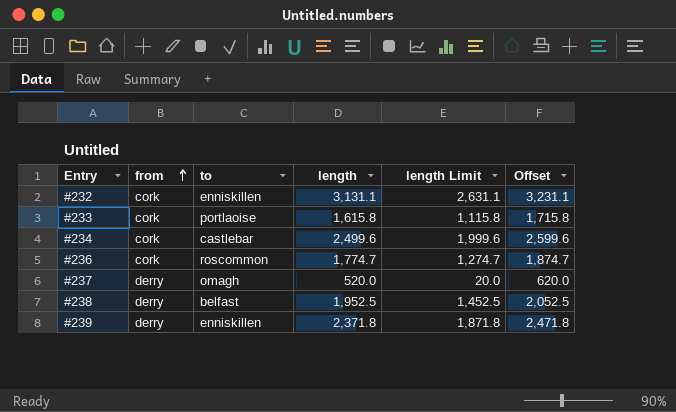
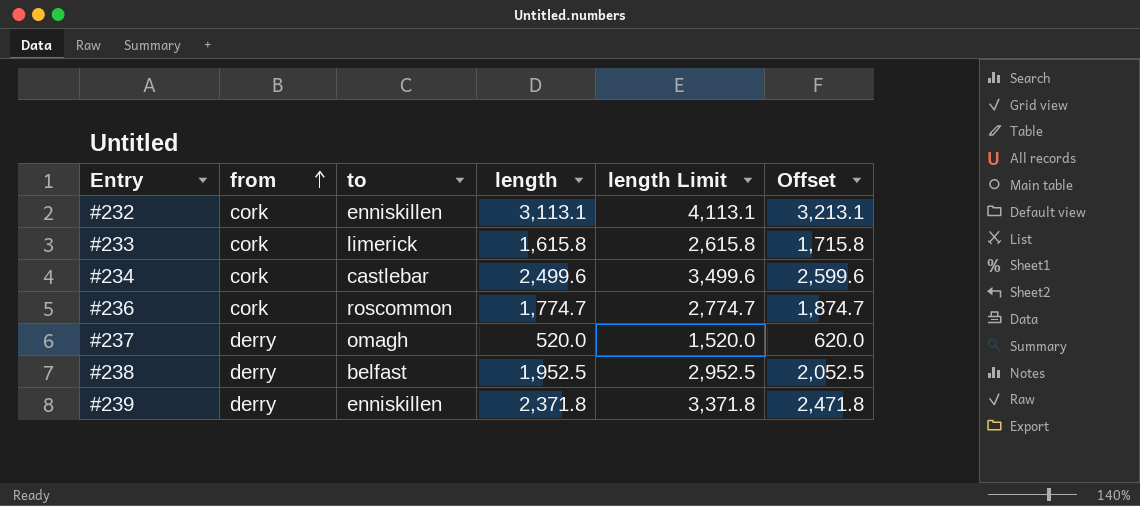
column length Limit | formula: [length] - 500 -> [length] + 1000
#232 | length: 3,131.1 -> 3,113.1
#232 | Offset: 3,231.1 -> 3,213.1
#233 | to: portlaoise -> limerick

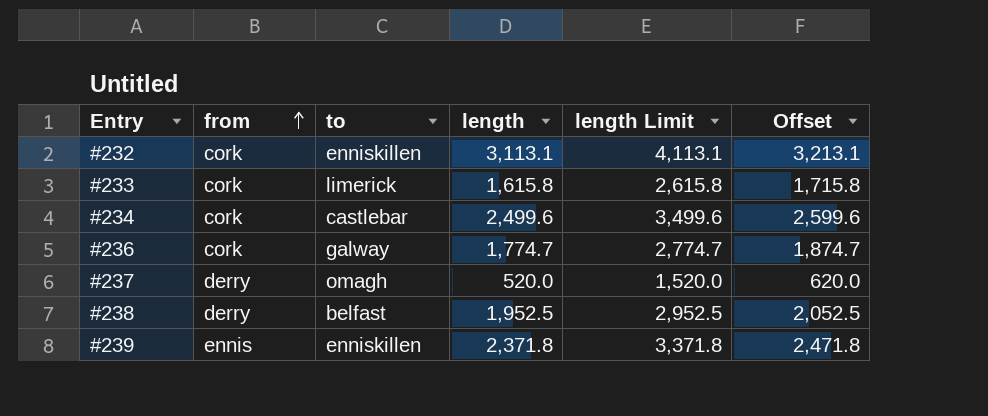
#236 | to: roscommon -> galway
#239 | from: derry -> ennis

